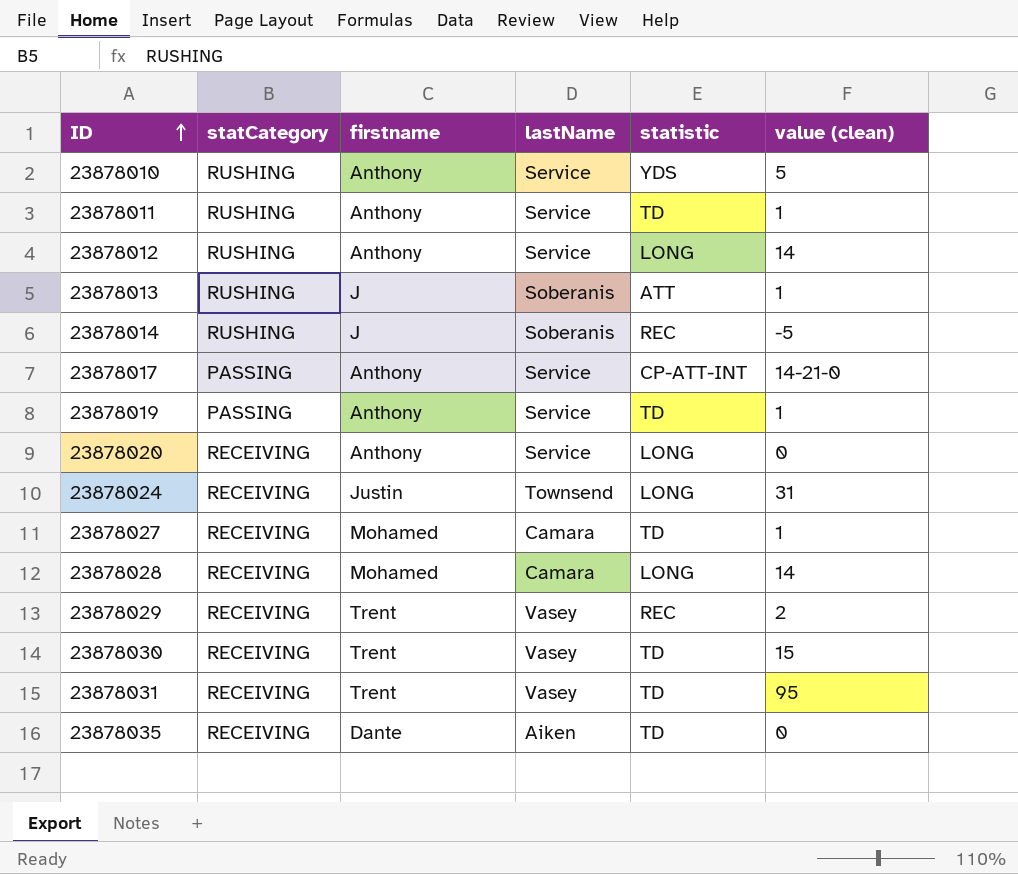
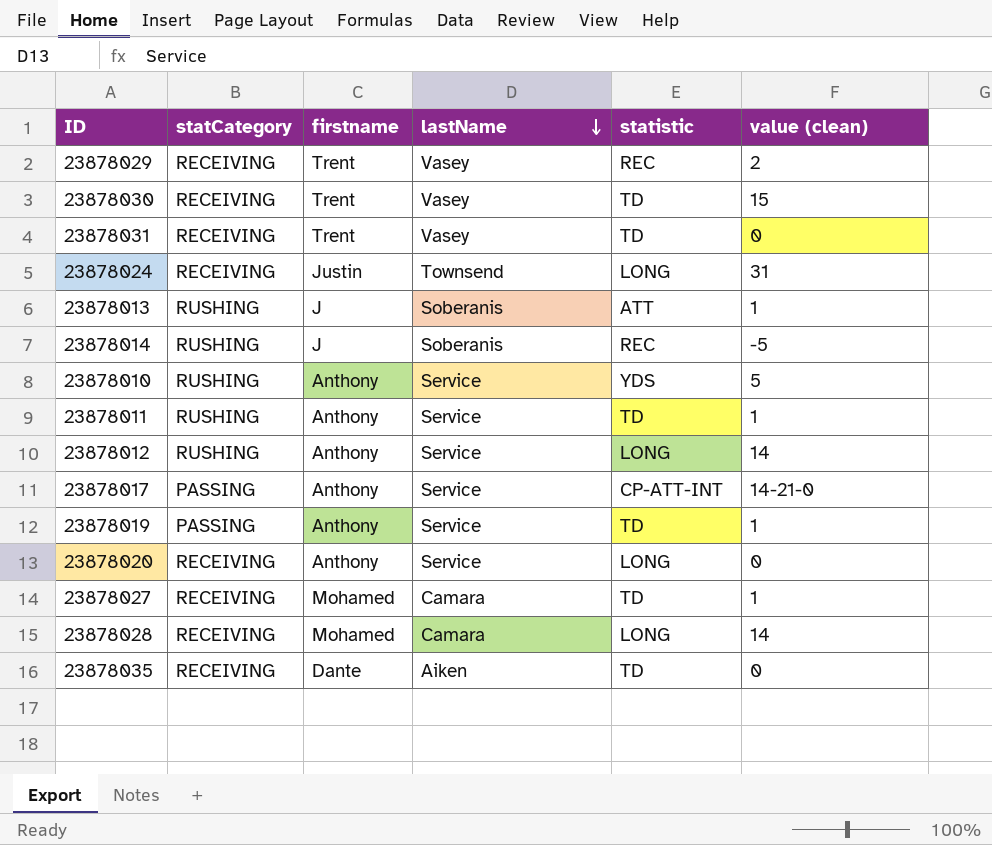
row order: ID ascending -> lastName descending
23878031 | value (clean): 95 -> 0

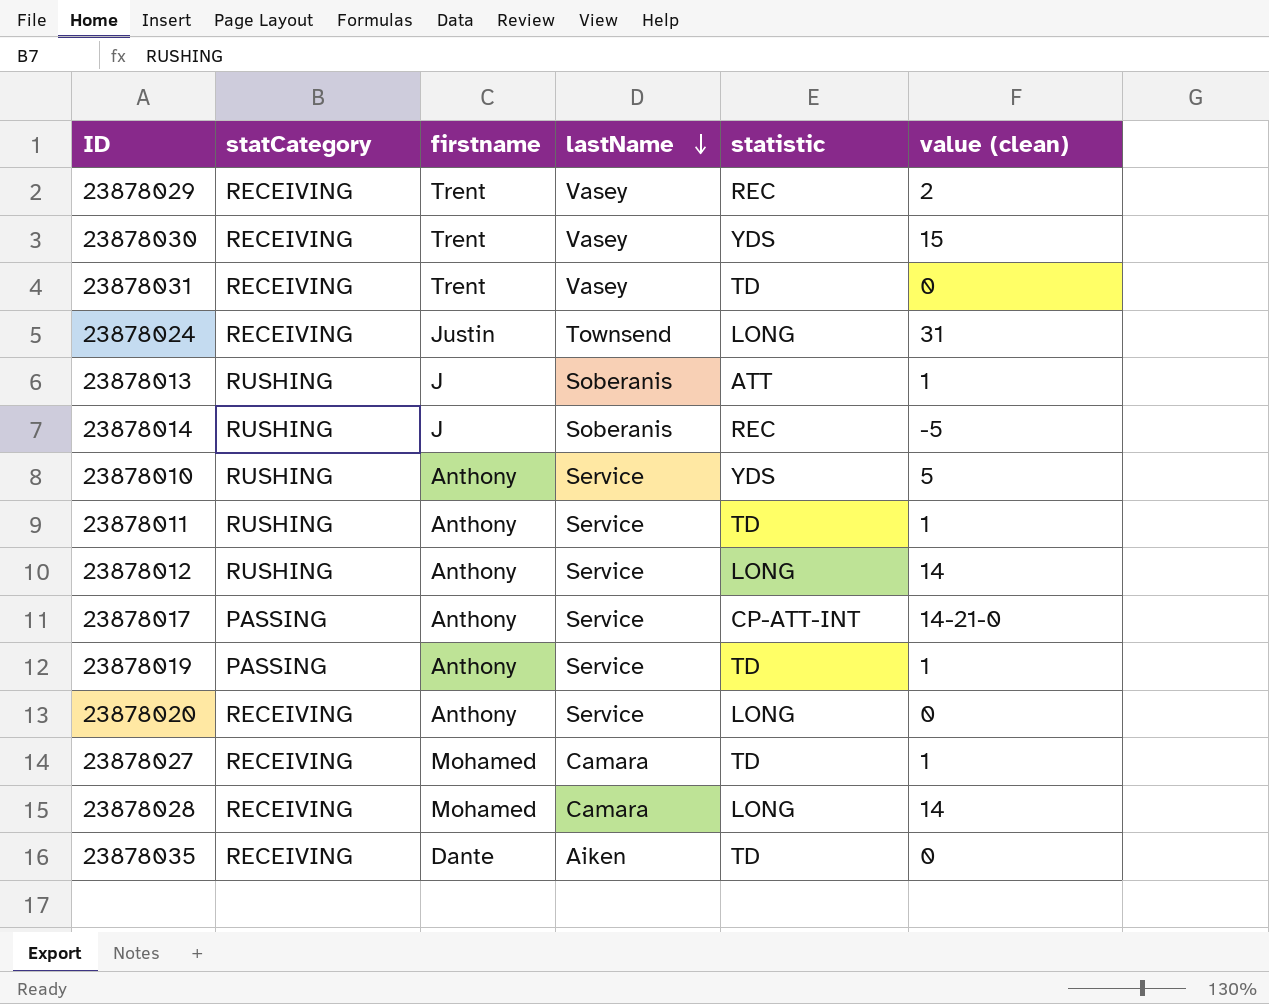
23878030 | statistic: TD -> YDS

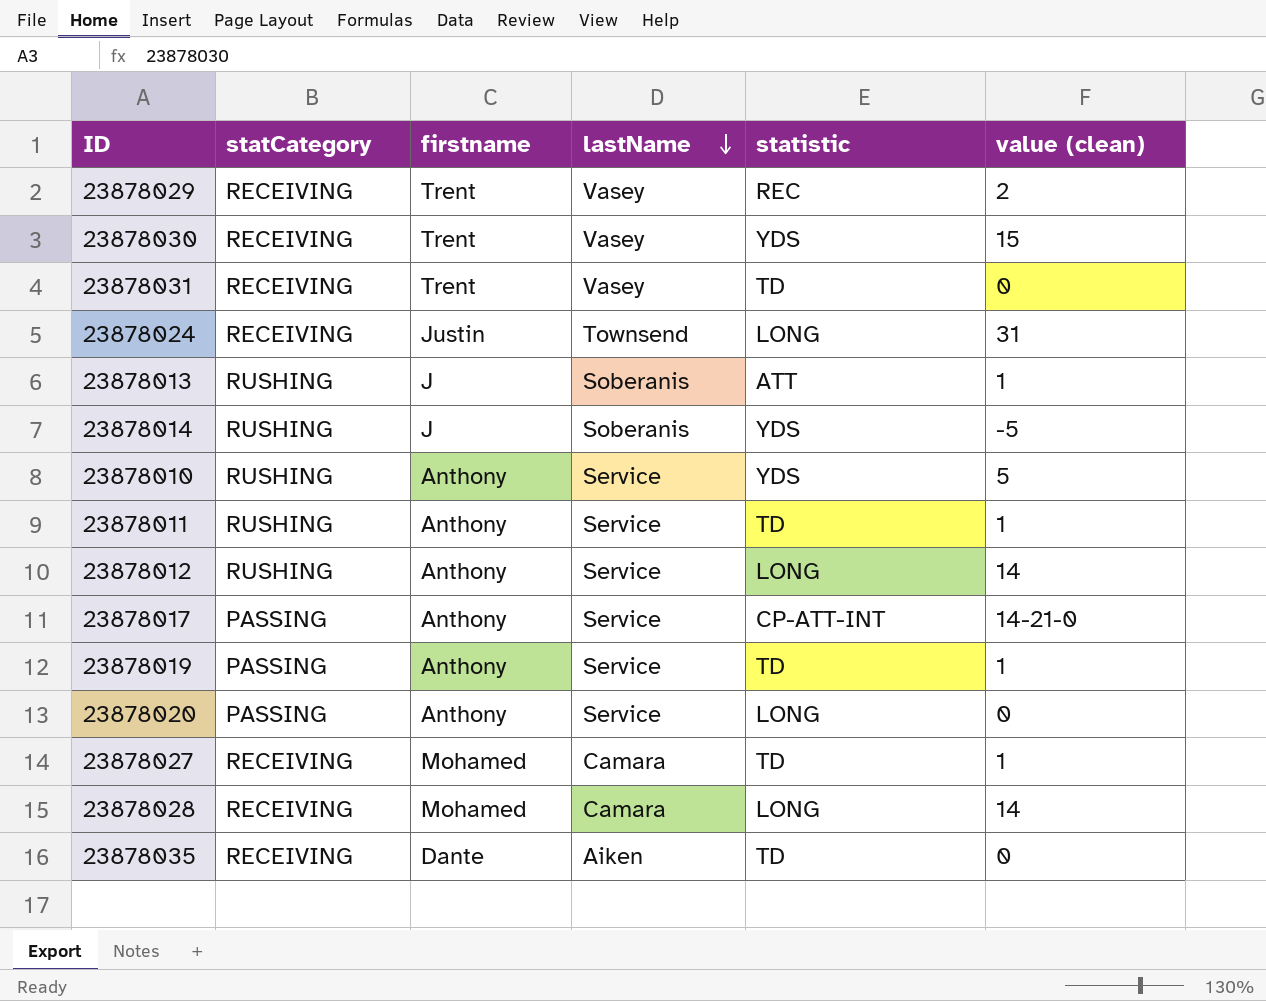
23878014 | statistic: REC -> YDS
23878020 | statCategory: RECEIVING -> PASSING

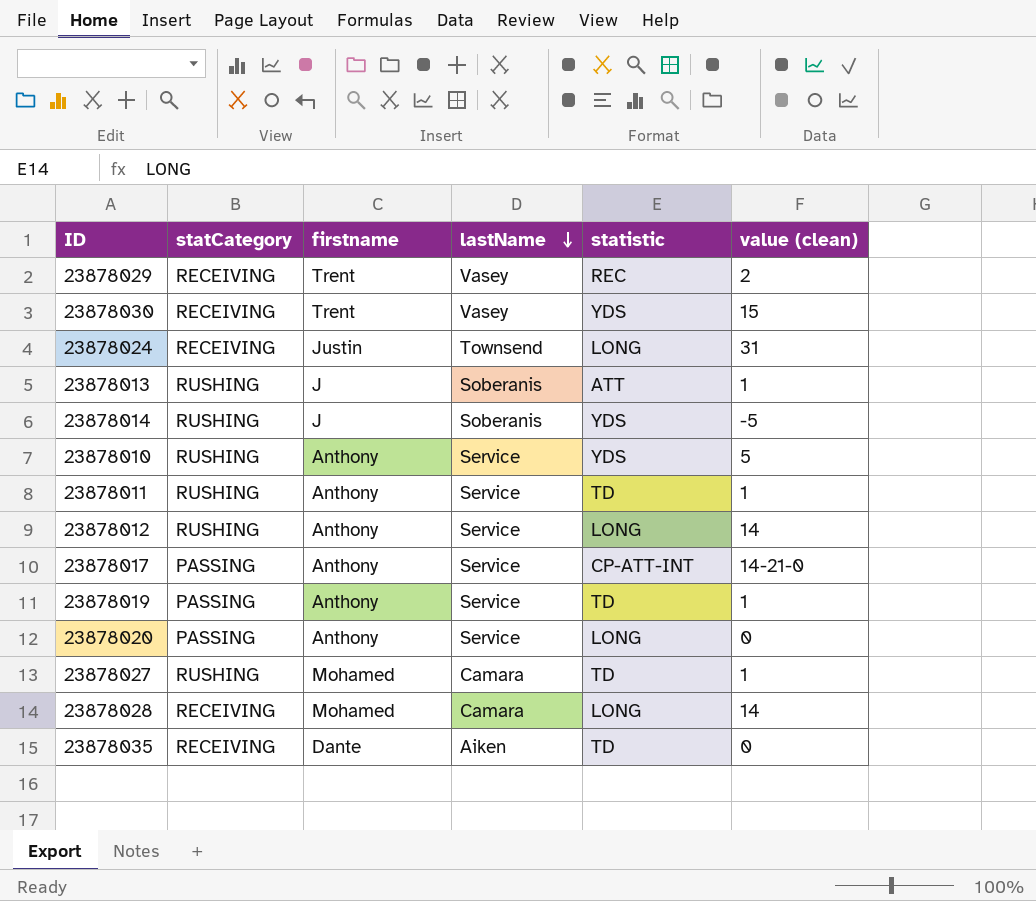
row 23878031: RECEIVING | Trent | Vasey | TD | 0 -> none
23878027 | statCategory: RECEIVING -> RUSHING

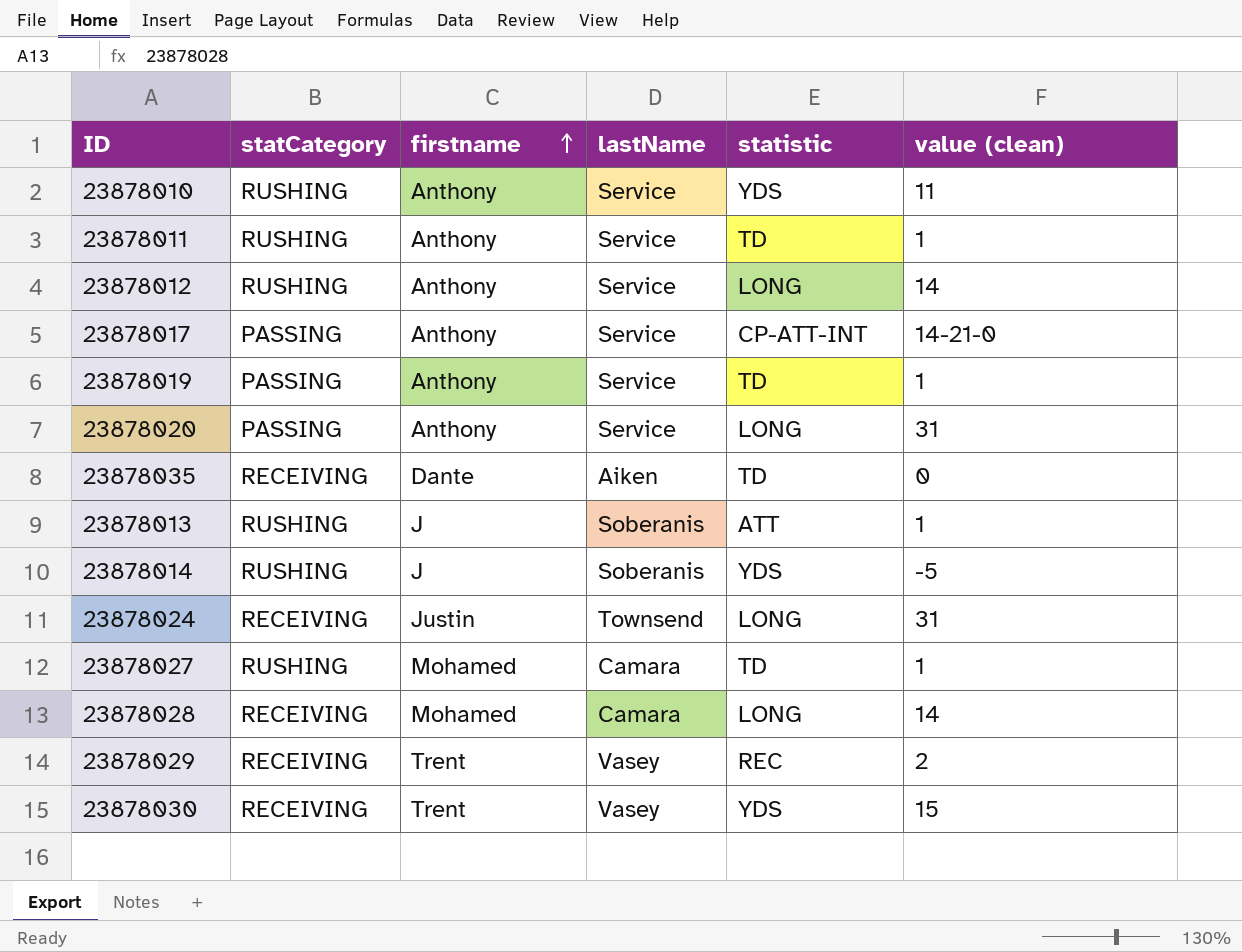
row order: lastName descending -> firstname ascending
23878010 | value (clean): 5 -> 11
23878020 | value (clean): 0 -> 31

